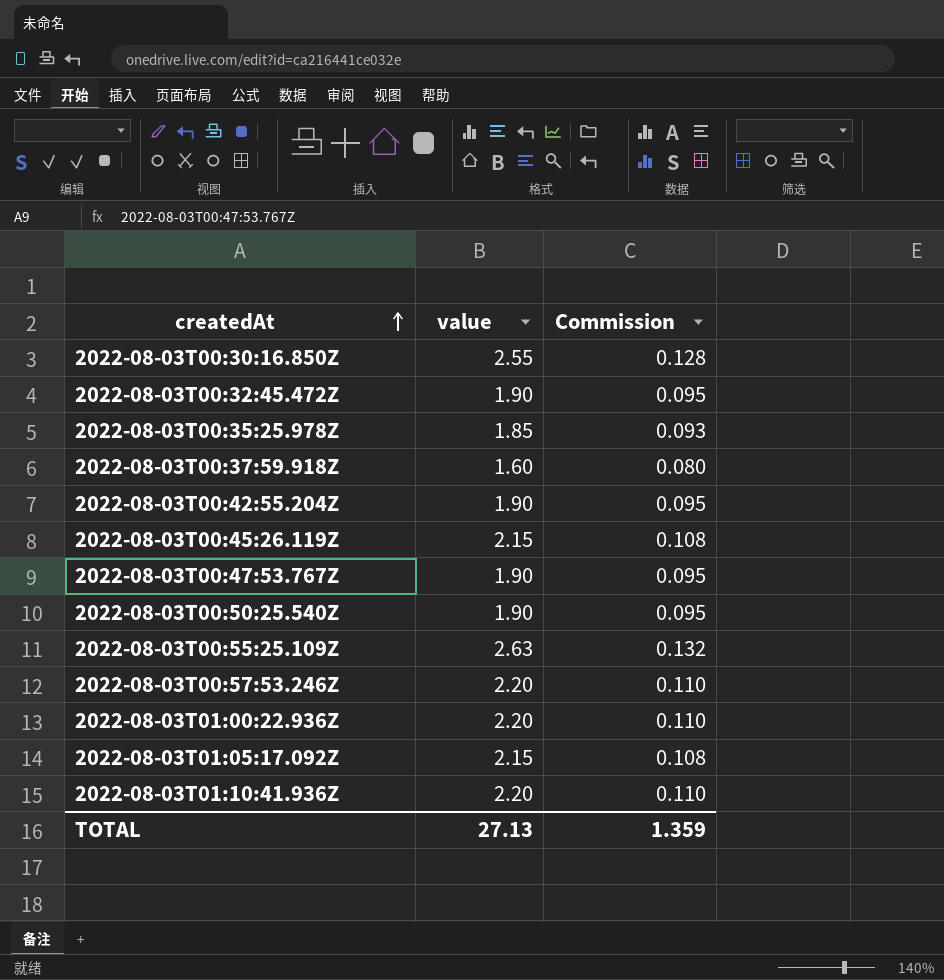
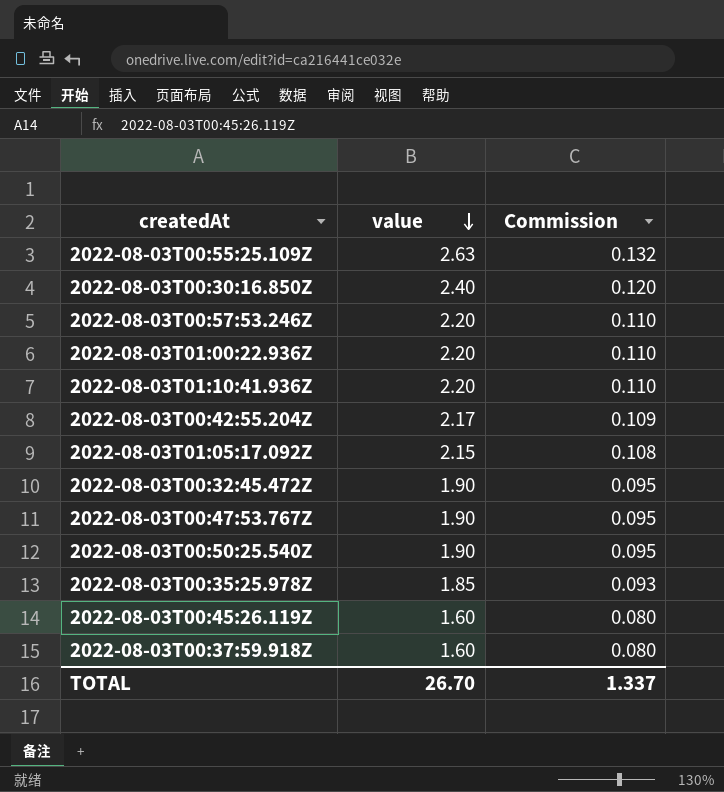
row order: createdAt ascending -> value descending
2022-08-03T00:30:16.850Z | value: 2.55 -> 2.40
2022-08-03T00:30:16.850Z | Commission: 0.128 -> 0.120
2022-08-03T00:42:55.204Z | value: 1.90 -> 2.17
2022-08-03T00:42:55.204Z | Commission: 0.095 -> 0.109
2022-08-03T00:45:26.119Z | value: 2.15 -> 1.60
2022-08-03T00:45:26.119Z | Commission: 0.108 -> 0.080
TOTAL | value: 27.13 -> 26.70
TOTAL | Commission: 1.359 -> 1.337

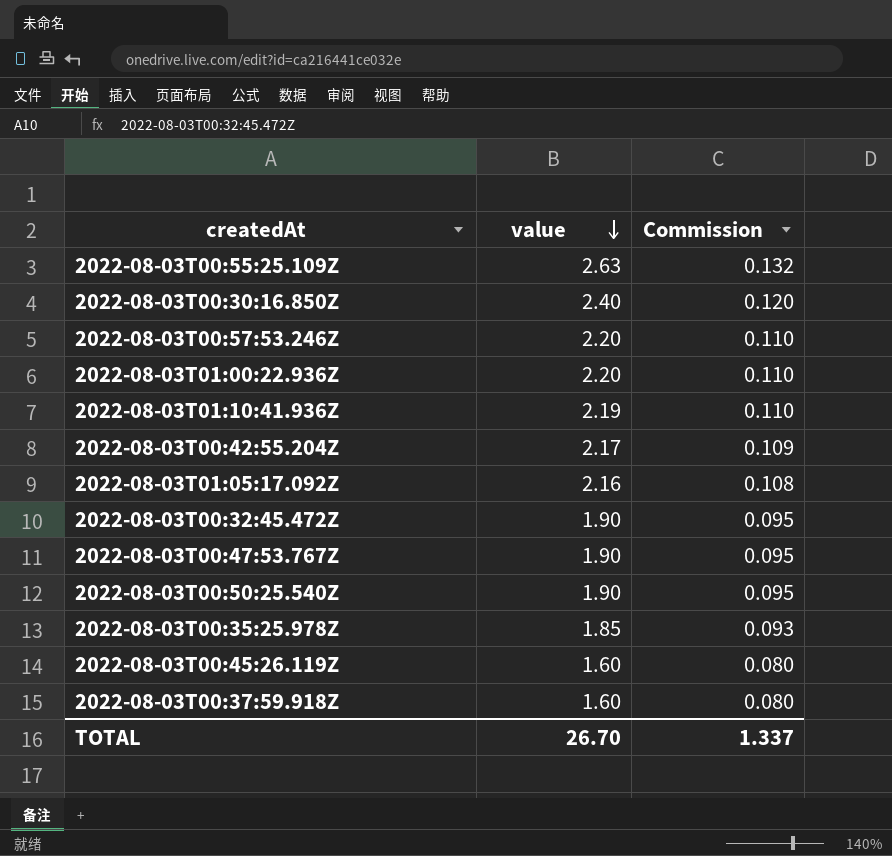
2022-08-03T01:10:41.936Z | value: 2.20 -> 2.19
2022-08-03T01:05:17.092Z | value: 2.15 -> 2.16

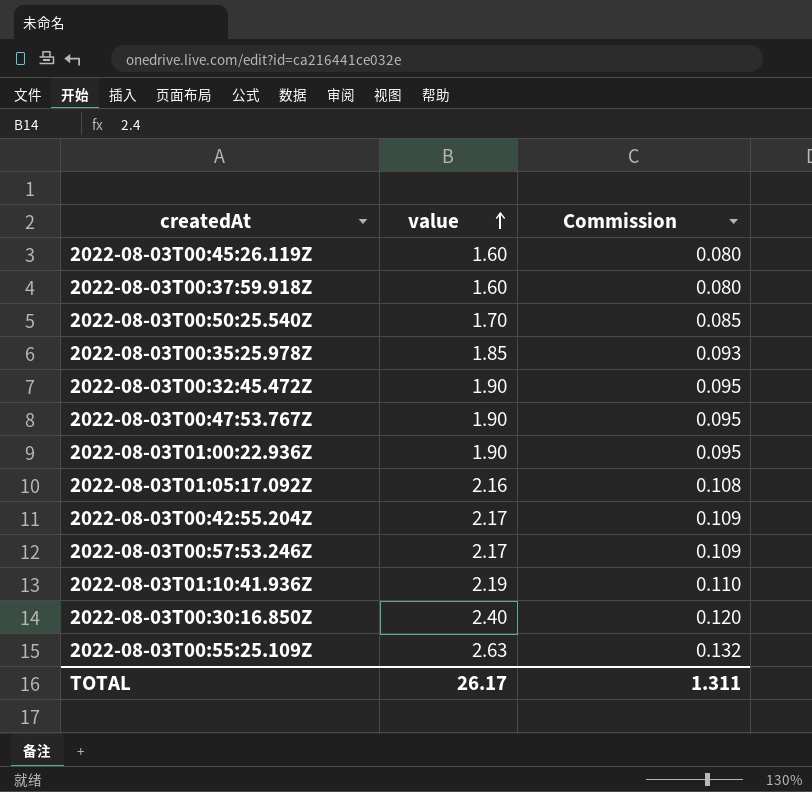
row order: value descending -> value ascending
2022-08-03T00:50:25.540Z | value: 1.90 -> 1.70
2022-08-03T00:50:25.540Z | Commission: 0.095 -> 0.085
2022-08-03T01:00:22.936Z | value: 2.20 -> 1.90
2022-08-03T01:00:22.936Z | Commission: 0.110 -> 0.095
2022-08-03T00:57:53.246Z | value: 2.20 -> 2.17
2022-08-03T00:57:53.246Z | Commission: 0.110 -> 0.109
TOTAL | value: 26.70 -> 26.17
TOTAL | Commission: 1.337 -> 1.311

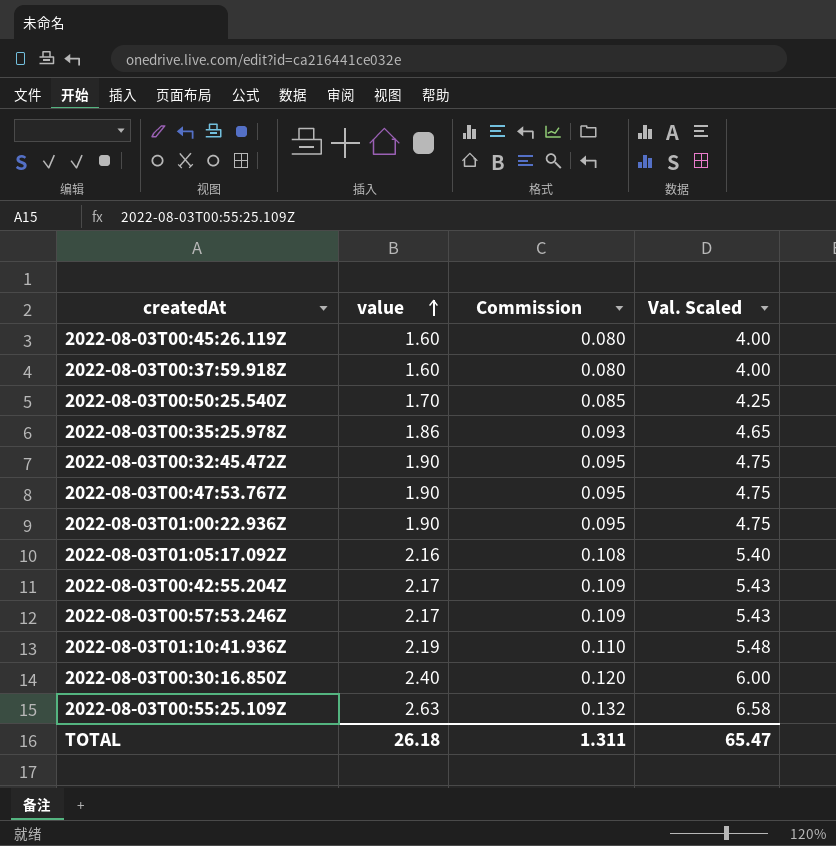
column Val. Scaled | formula: none -> [value] * 2.5
2022-08-03T00:35:25.978Z | value: 1.85 -> 1.86
TOTAL | value: 26.17 -> 26.18

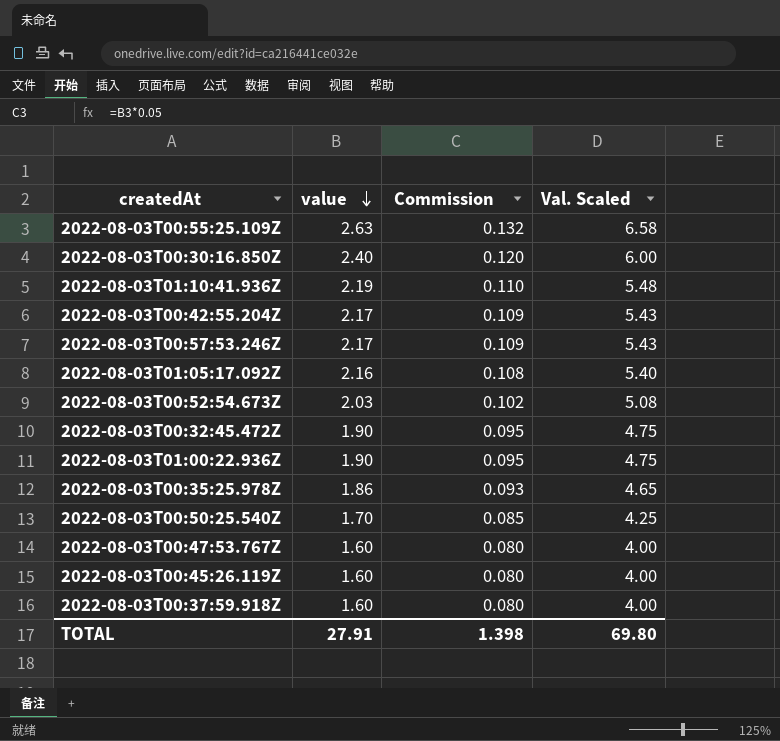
row order: value ascending -> value descending
row 2022-08-03T00:52:54.673Z: none -> 2.03 | 0.102 | 5.08
2022-08-03T00:47:53.767Z | value: 1.90 -> 1.60
2022-08-03T00:47:53.767Z | Commission: 0.095 -> 0.080
2022-08-03T00:47:53.767Z | Val. Scaled: 4.75 -> 4.00
TOTAL | value: 26.18 -> 27.91
TOTAL | Commission: 1.311 -> 1.398
TOTAL | Val. Scaled: 65.47 -> 69.80

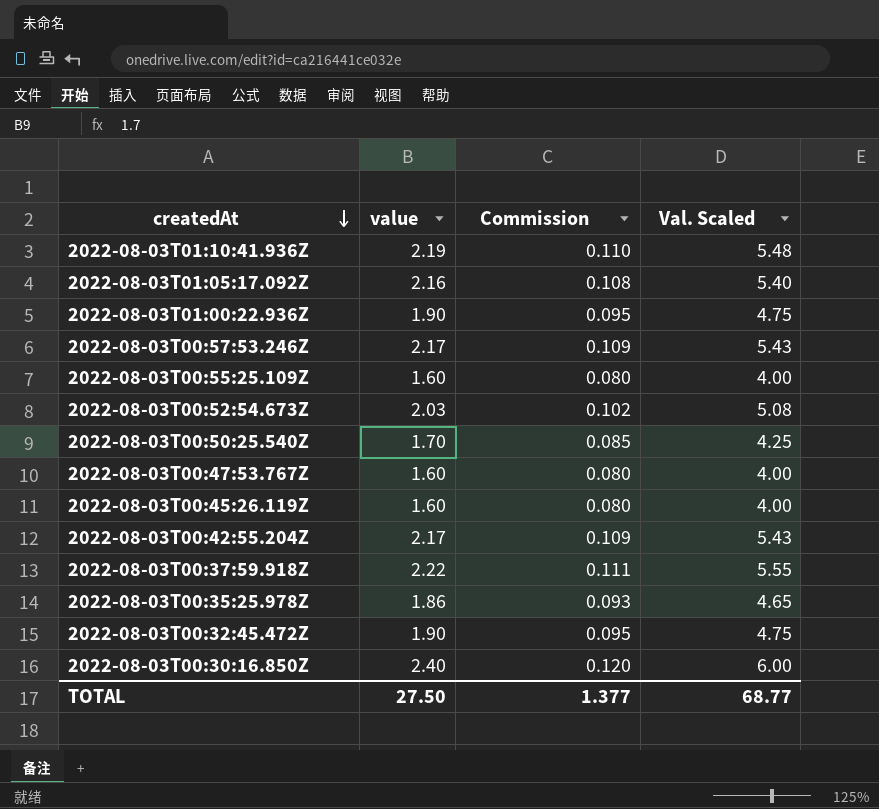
row order: value descending -> createdAt descending
2022-08-03T00:55:25.109Z | value: 2.63 -> 1.60
2022-08-03T00:55:25.109Z | Commission: 0.132 -> 0.080
2022-08-03T00:55:25.109Z | Val. Scaled: 6.58 -> 4.00
2022-08-03T00:37:59.918Z | value: 1.60 -> 2.22
2022-08-03T00:37:59.918Z | Commission: 0.080 -> 0.111
2022-08-03T00:37:59.918Z | Val. Scaled: 4.00 -> 5.55
TOTAL | value: 27.91 -> 27.50
TOTAL | Commission: 1.398 -> 1.377
TOTAL | Val. Scaled: 69.80 -> 68.77

